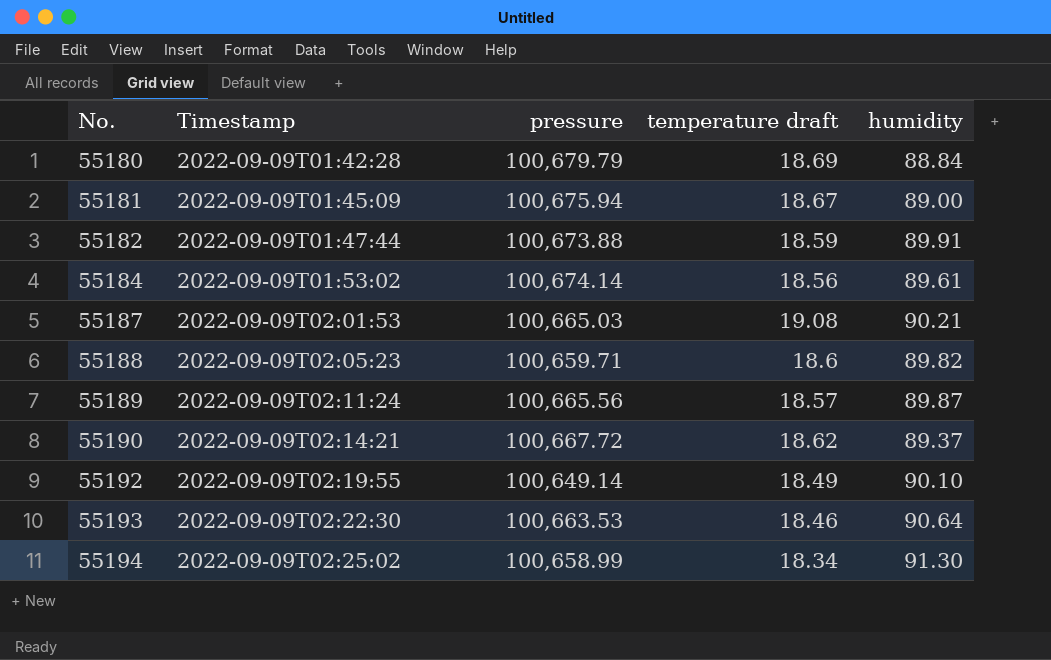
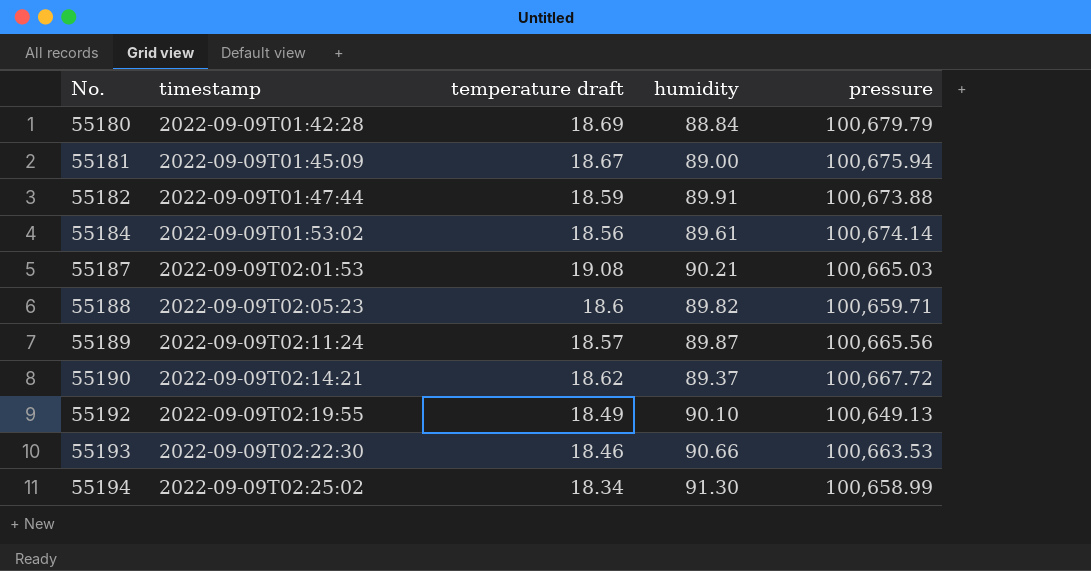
column name: Timestamp -> timestamp
column pressure | position: 3 -> 5
55192 | pressure: 100,649.14 -> 100,649.13
55193 | humidity: 90.64 -> 90.66

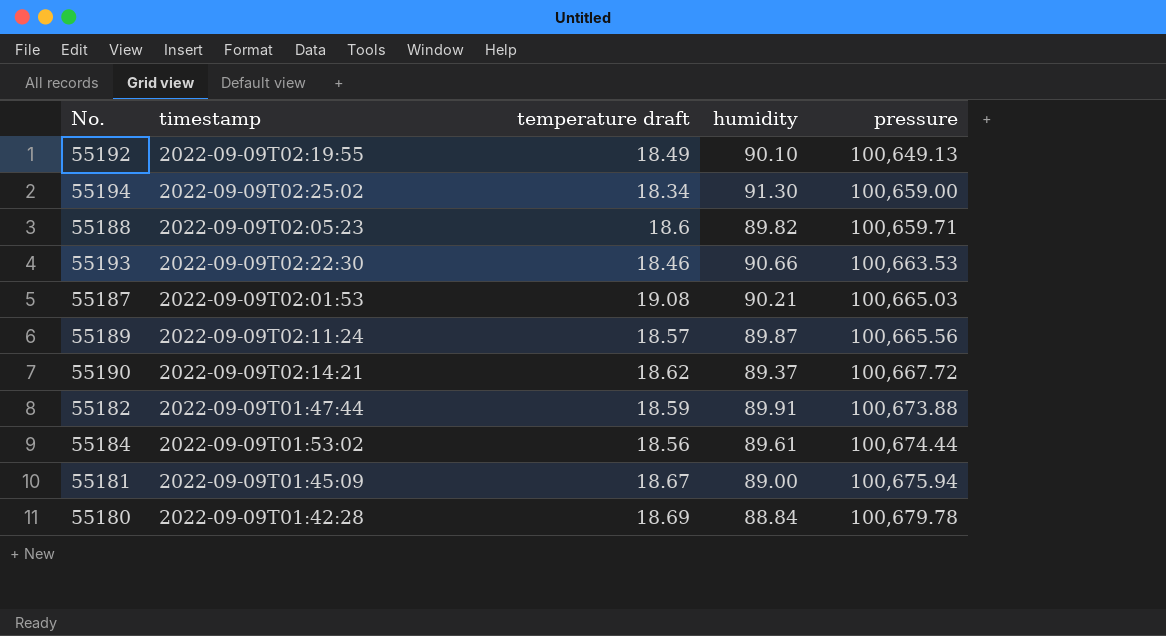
row order: No. ascending -> pressure ascending
55194 | pressure: 100,658.99 -> 100,659.00
55184 | pressure: 100,674.14 -> 100,674.44
55180 | pressure: 100,679.79 -> 100,679.78

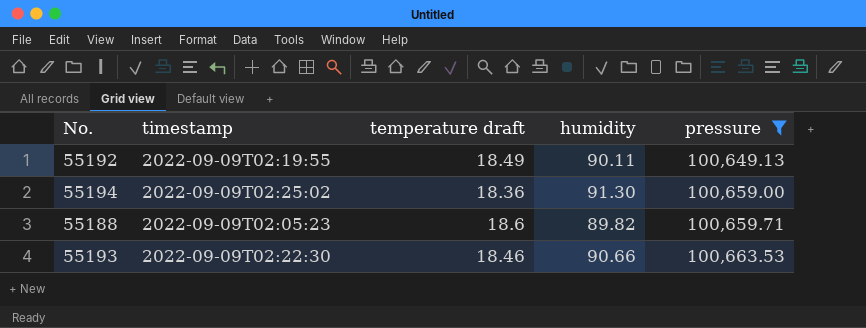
filter: none -> pressure <= 100,663.53
55192 | humidity: 90.10 -> 90.11
55194 | temperature draft: 18.34 -> 18.36

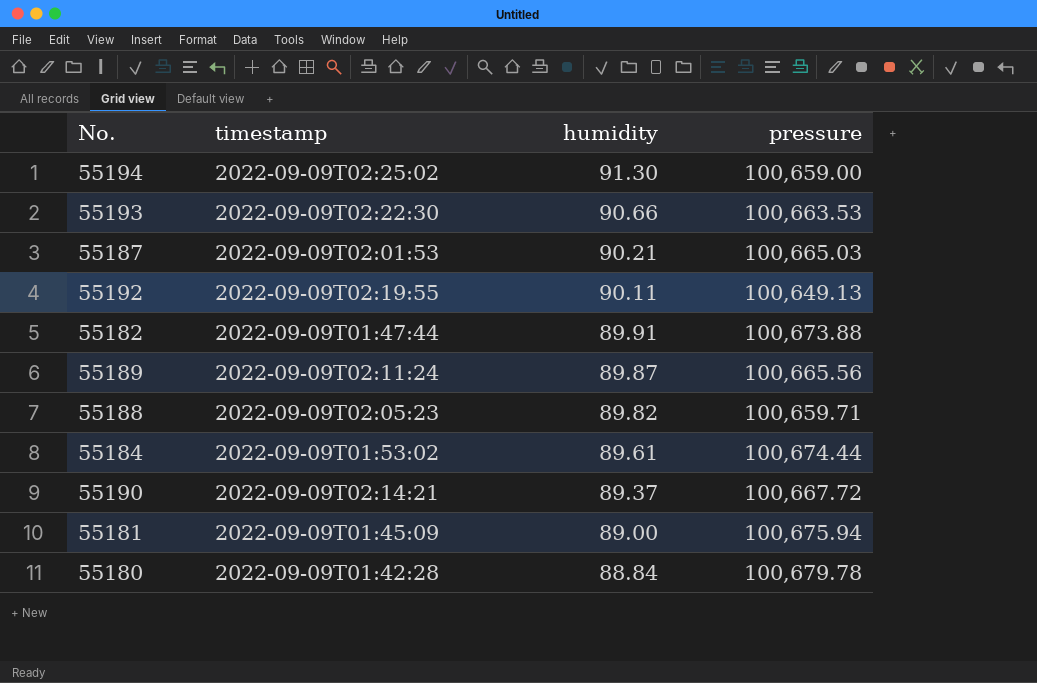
filter: pressure <= 100,663.53 -> none
row order: pressure ascending -> humidity descending
column temperature draft | position: 3 -> none

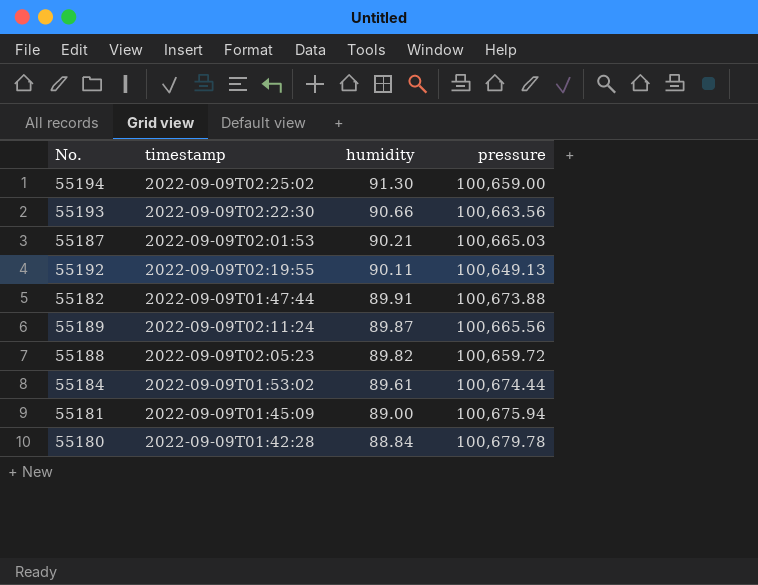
row 55190: 2022-09-09T02:14:21 | 89.37 | 100,667.72 -> none
55193 | pressure: 100,663.53 -> 100,663.56
55188 | pressure: 100,659.71 -> 100,659.72

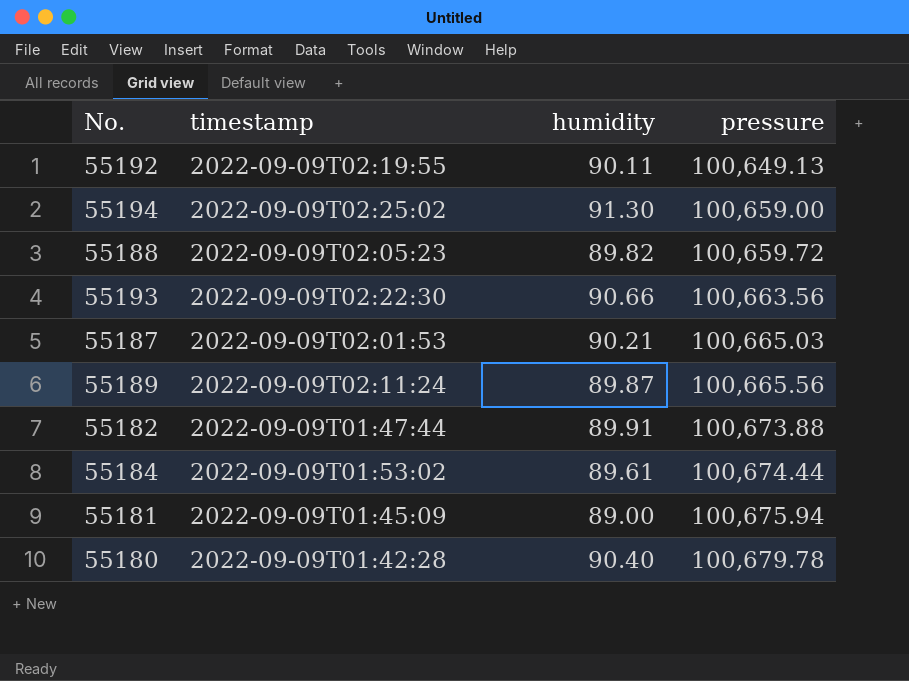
row order: humidity descending -> pressure ascending
55180 | humidity: 88.84 -> 90.40

